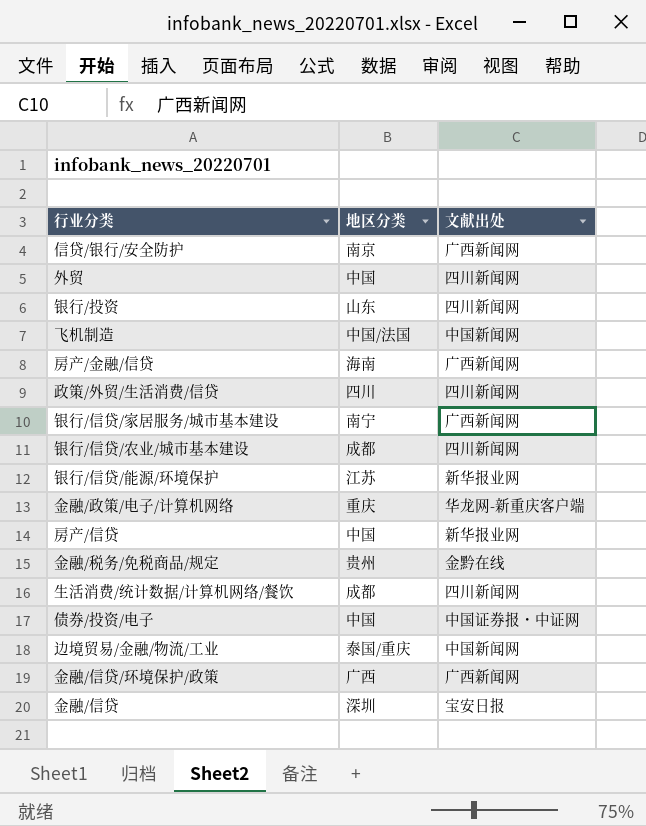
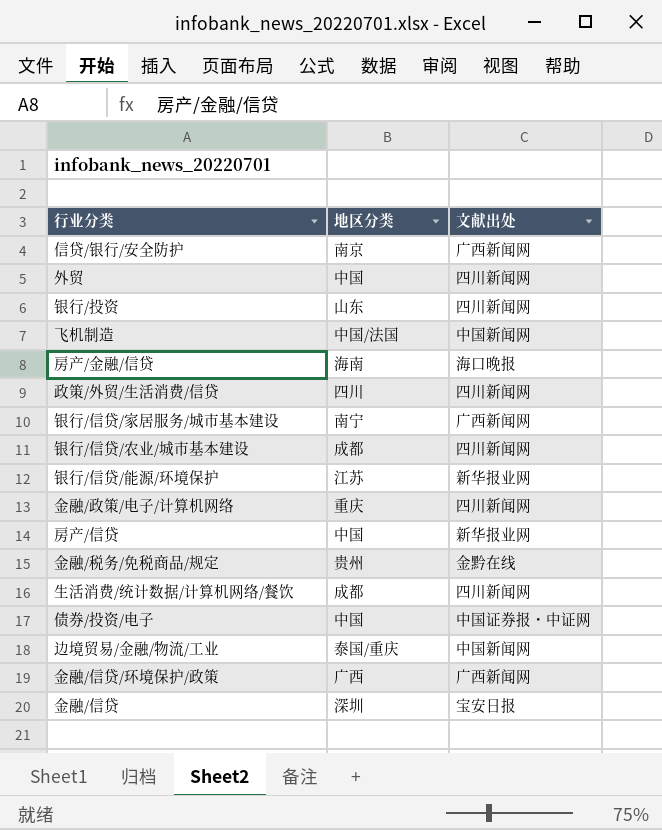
房产/金融/信贷 | 文献出处: 广西新闻网 -> 海口晚报
金融/政策/电子/计算机网络 | 文献出处: 华龙网-新重庆客户端 -> 四川新闻网

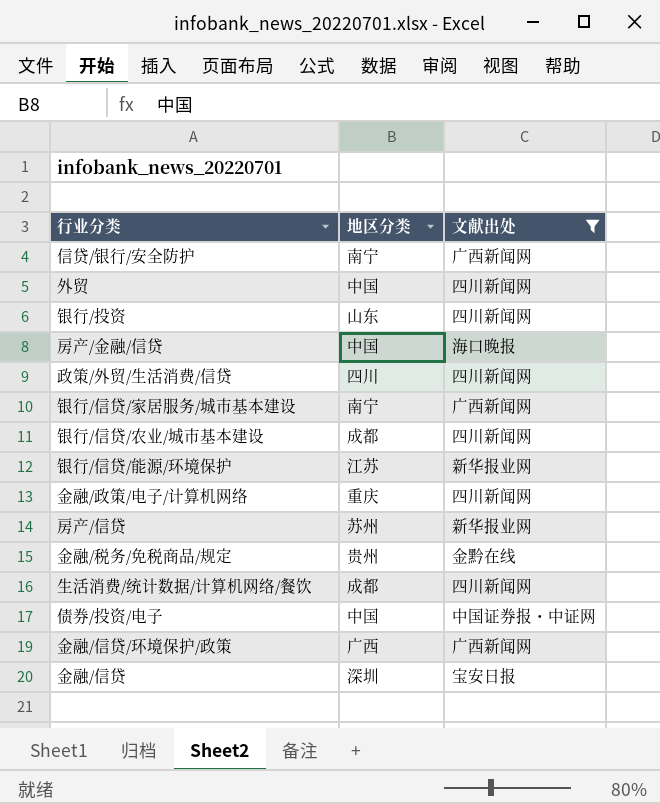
filter: none -> 文献出处 != 中国新闻网
信贷/银行/安全防护 | 地区分类: 南京 -> 南宁
房产/金融/信贷 | 地区分类: 海南 -> 中国
房产/信贷 | 地区分类: 中国 -> 苏州

